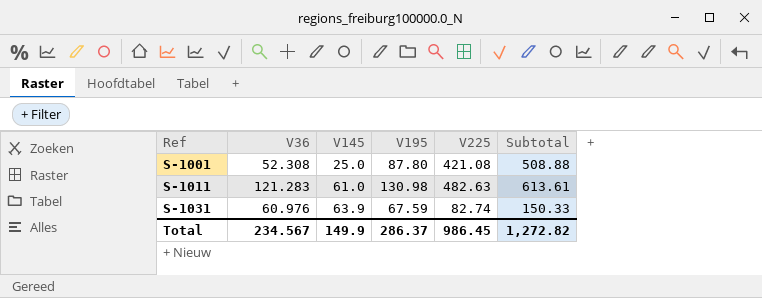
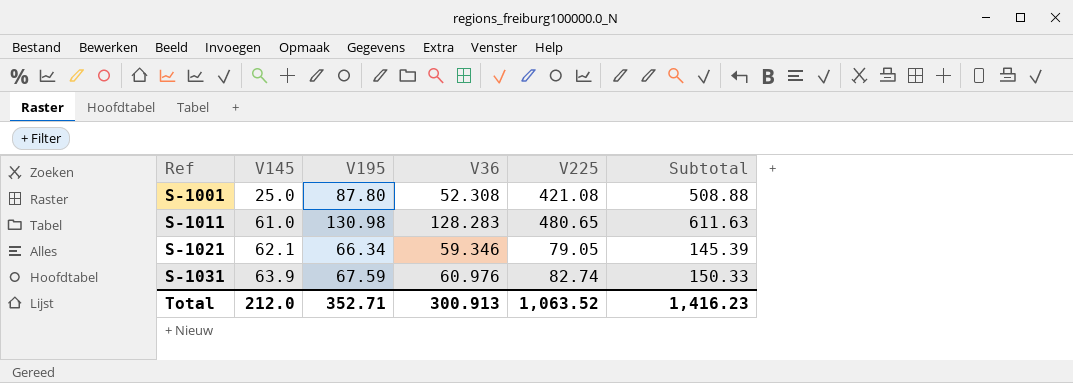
column V36 | position: 2 -> 4
S-1011 | V36: 121.283 -> 128.283
S-1011 | V225: 482.63 -> 480.65
S-1011 | Subtotal: 613.61 -> 611.63
row S-1021: none -> 62.1 | 66.34 | 59.346 | 79.05 | 145.39
Total | V145: 149.9 -> 212.0
Total | V195: 286.37 -> 352.71
Total | V36: 234.567 -> 300.913
Total | V225: 986.45 -> 1,063.52
Total | Subtotal: 1,272.82 -> 1,416.23

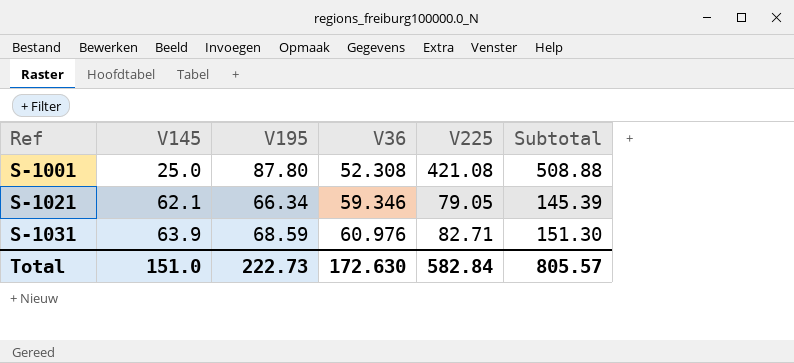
row S-1011: 61.0 | 130.98 | 128.283 | 480.65 | 611.63 -> none
S-1031 | V195: 67.59 -> 68.59
S-1031 | V225: 82.74 -> 82.71
S-1031 | Subtotal: 150.33 -> 151.30
Total | V145: 212.0 -> 151.0
Total | V195: 352.71 -> 222.73
Total | V36: 300.913 -> 172.630
Total | V225: 1,063.52 -> 582.84
Total | Subtotal: 1,416.23 -> 805.57

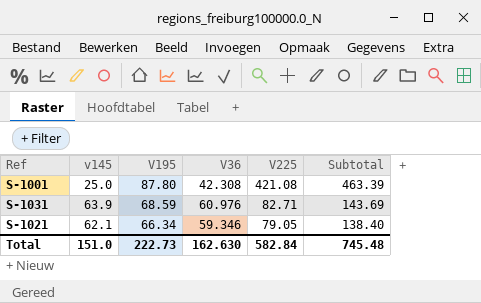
row order: Ref ascending -> V195 descending
column name: V145 -> v145
column Subtotal | formula: [V195] + [V225] -> [V36] + [V225]
S-1001 | V36: 52.308 -> 42.308
Total | V36: 172.630 -> 162.630
Total | Subtotal: 805.57 -> 745.48

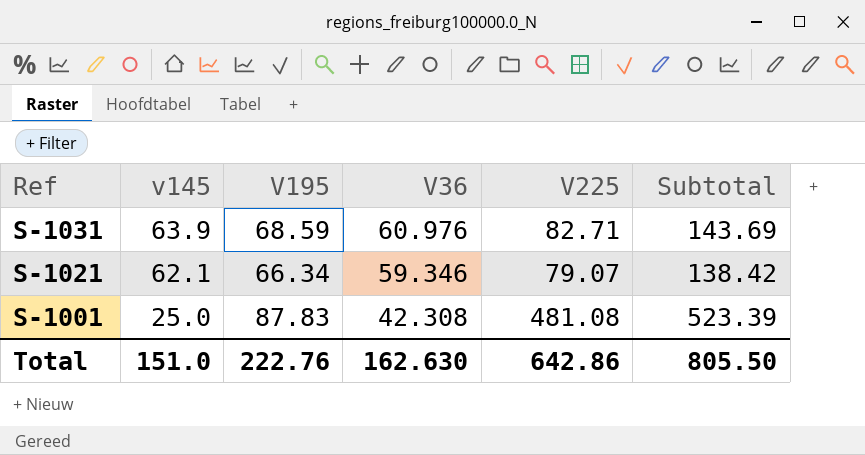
row order: V195 descending -> Ref descending
S-1021 | V225: 79.05 -> 79.07
S-1021 | Subtotal: 138.40 -> 138.42
S-1001 | V195: 87.80 -> 87.83
S-1001 | V225: 421.08 -> 481.08
S-1001 | Subtotal: 463.39 -> 523.39
Total | V195: 222.73 -> 222.76
Total | V225: 582.84 -> 642.86
Total | Subtotal: 745.48 -> 805.50

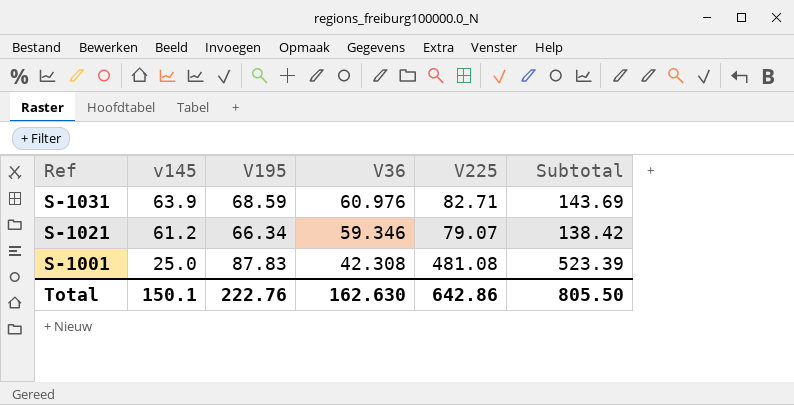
S-1021 | v145: 62.1 -> 61.2
Total | v145: 151.0 -> 150.1

